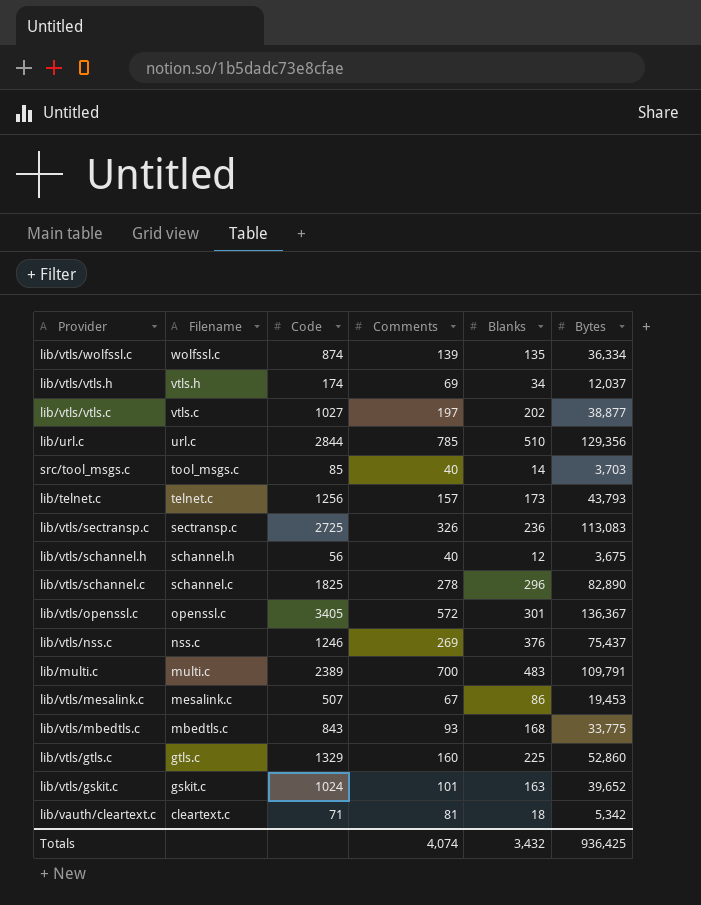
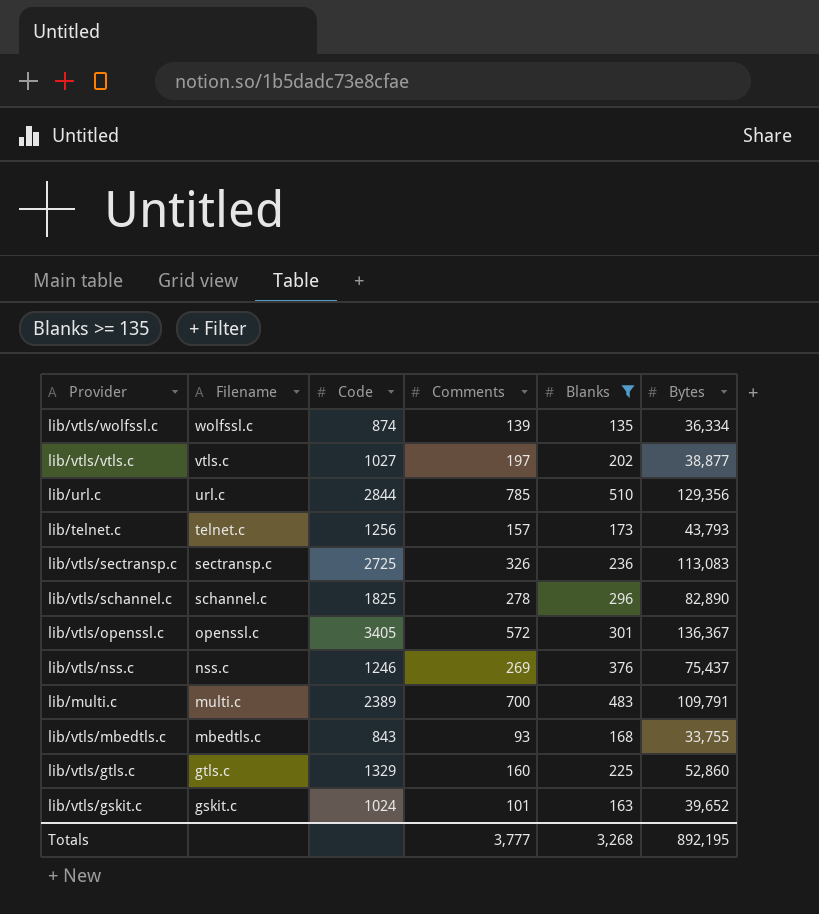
filter: none -> Blanks >= 135
lib/vtls/mbedtls.c | Bytes: 33,775 -> 33,755
Totals | Comments: 4,074 -> 3,777
Totals | Blanks: 3,432 -> 3,268
Totals | Bytes: 936,425 -> 892,195

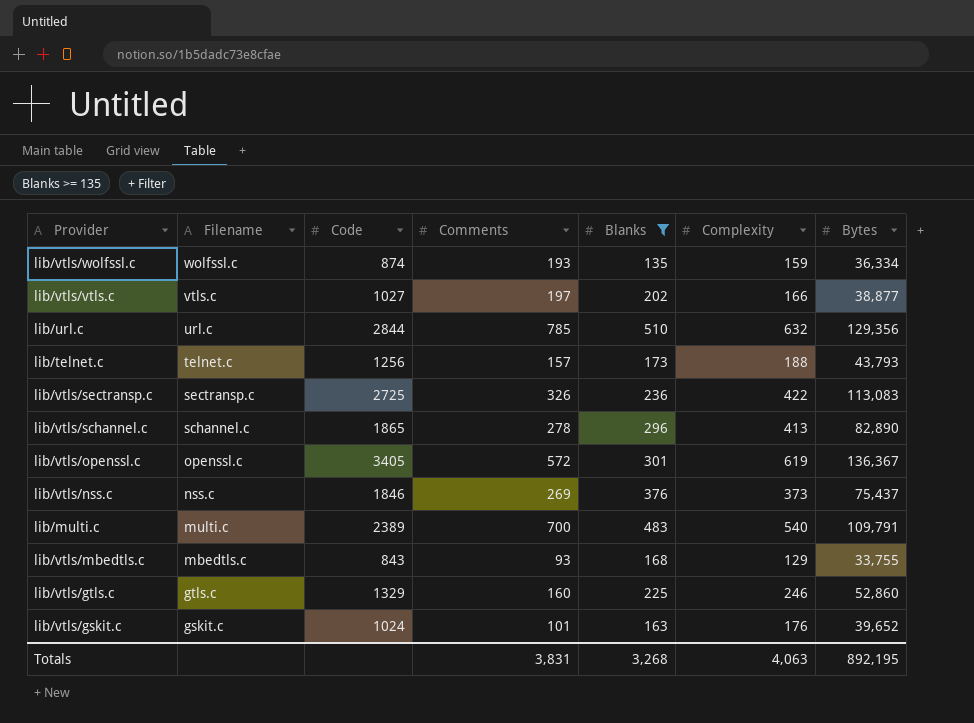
column Complexity | position: none -> 6
lib/vtls/wolfssl.c | Comments: 139 -> 193
lib/vtls/schannel.c | Code: 1825 -> 1865
lib/vtls/nss.c | Code: 1246 -> 1846
Totals | Comments: 3,777 -> 3,831

